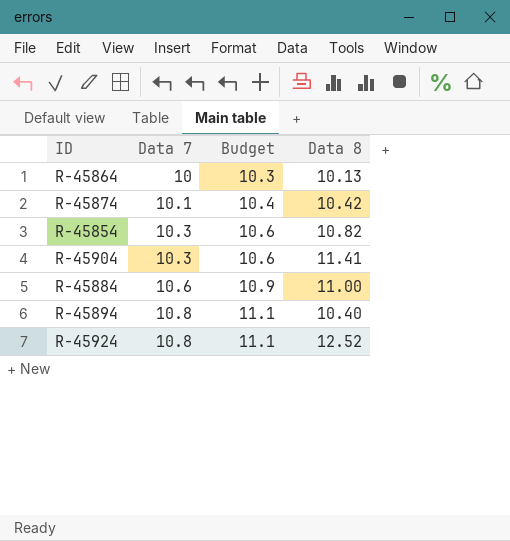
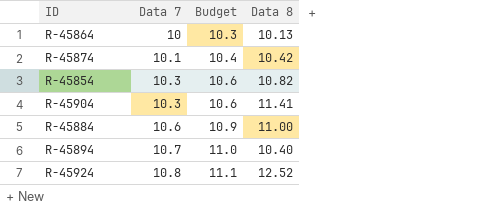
R-45894 | Data 7: 10.8 -> 10.7
R-45894 | Budget: 11.1 -> 11.0

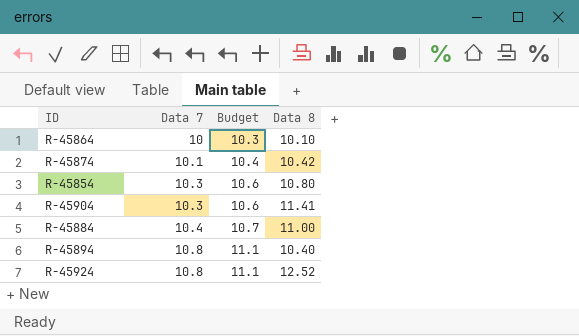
R-45864 | Data 8: 10.13 -> 10.10
R-45854 | Data 8: 10.82 -> 10.80
R-45884 | Data 7: 10.6 -> 10.4
R-45884 | Budget: 10.9 -> 10.7
R-45894 | Data 7: 10.7 -> 10.8
R-45894 | Budget: 11.0 -> 11.1

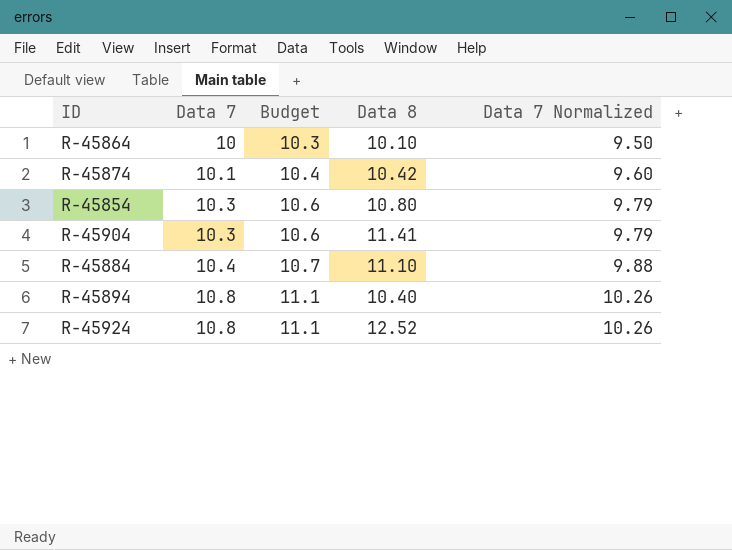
column Data 7 Normalized | formula: none -> [Data 7] * 0.95
R-45884 | Data 8: 11.00 -> 11.10

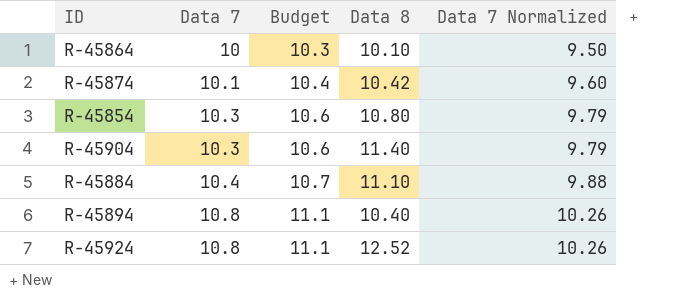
R-45904 | Data 8: 11.41 -> 11.40

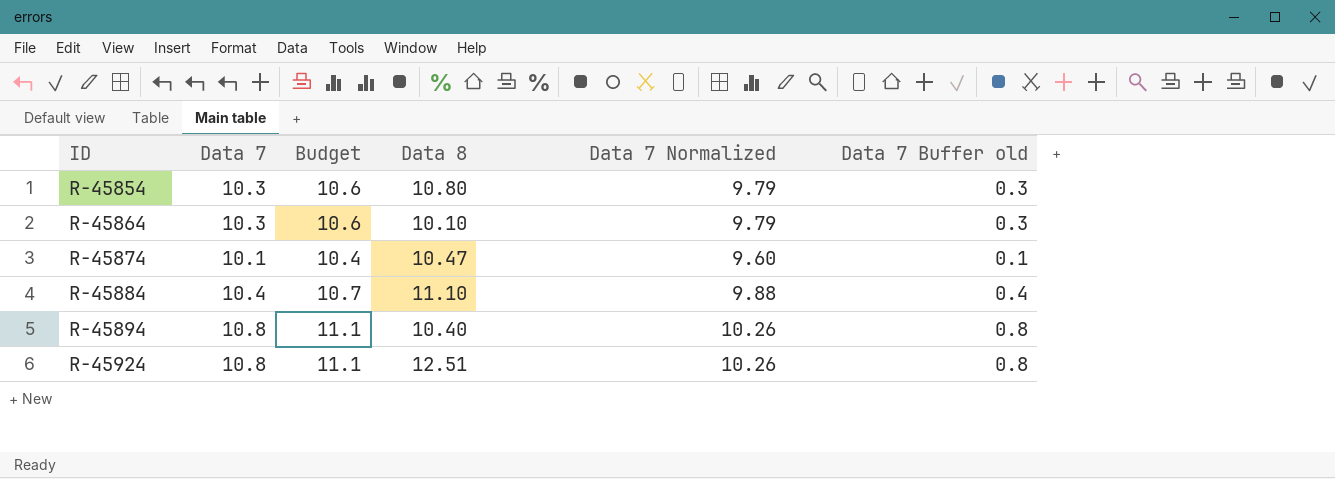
row order: Data 7 ascending -> ID ascending
column Data 7 Buffer old | formula: none -> [Data 7] - 10
row R-45904: 10.3 | 10.6 | 11.40 | 9.79 -> none
R-45864 | Data 7: 10 -> 10.3
R-45864 | Budget: 10.3 -> 10.6
R-45864 | Data 7 Normalized: 9.50 -> 9.79
R-45874 | Data 8: 10.42 -> 10.47
R-45924 | Data 8: 12.52 -> 12.51

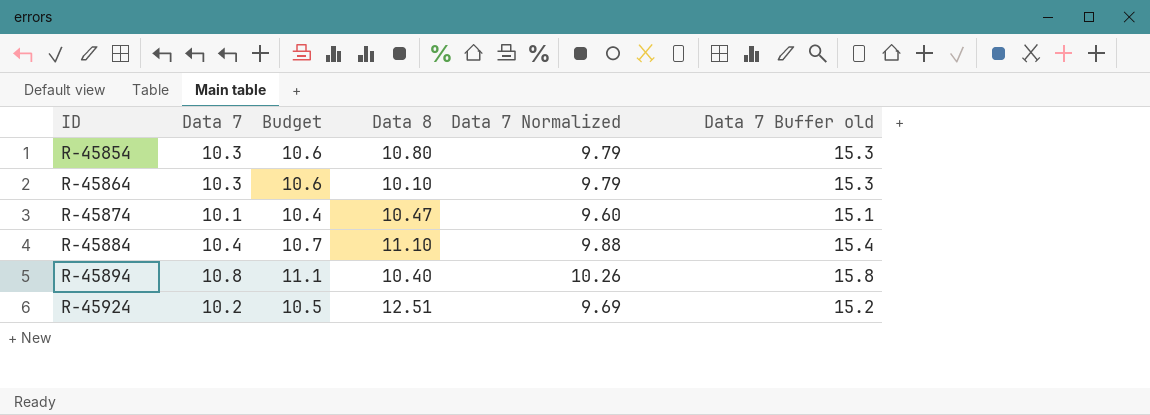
column Data 7 Buffer old | formula: [Data 7] - 10 -> [Data 7] + 5
R-45924 | Data 7: 10.8 -> 10.2
R-45924 | Budget: 11.1 -> 10.5
R-45924 | Data 7 Normalized: 10.26 -> 9.69

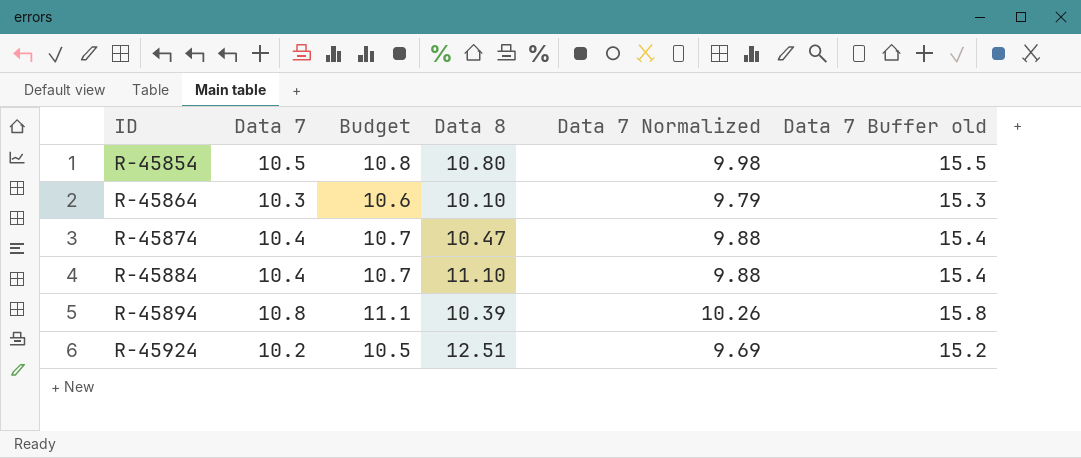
R-45854 | Data 7: 10.3 -> 10.5
R-45854 | Budget: 10.6 -> 10.8
R-45854 | Data 7 Normalized: 9.79 -> 9.98
R-45854 | Data 7 Buffer old: 15.3 -> 15.5
R-45874 | Data 7: 10.1 -> 10.4
R-45874 | Budget: 10.4 -> 10.7
R-45874 | Data 7 Normalized: 9.60 -> 9.88
R-45874 | Data 7 Buffer old: 15.1 -> 15.4
R-45894 | Data 8: 10.40 -> 10.39

